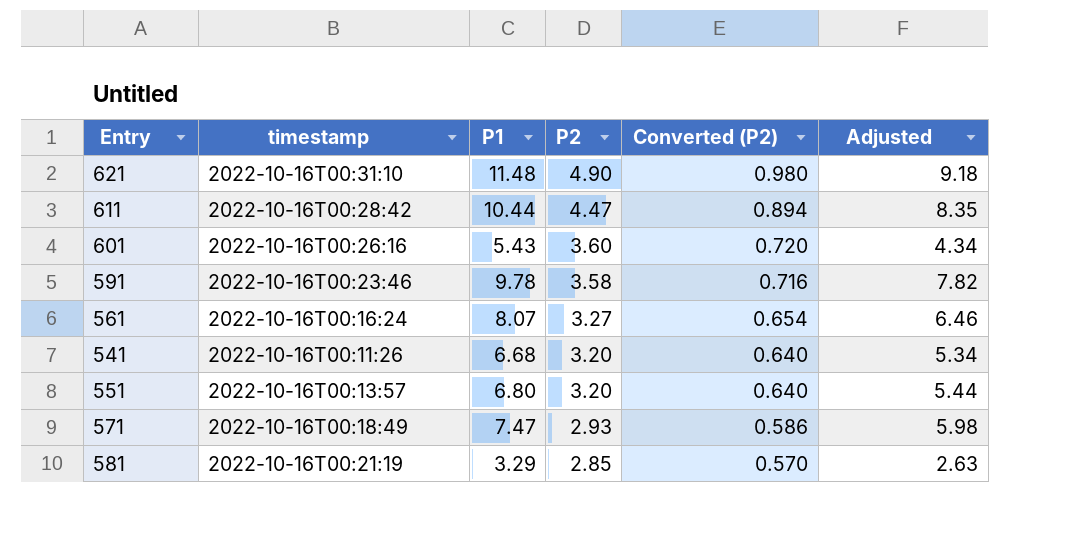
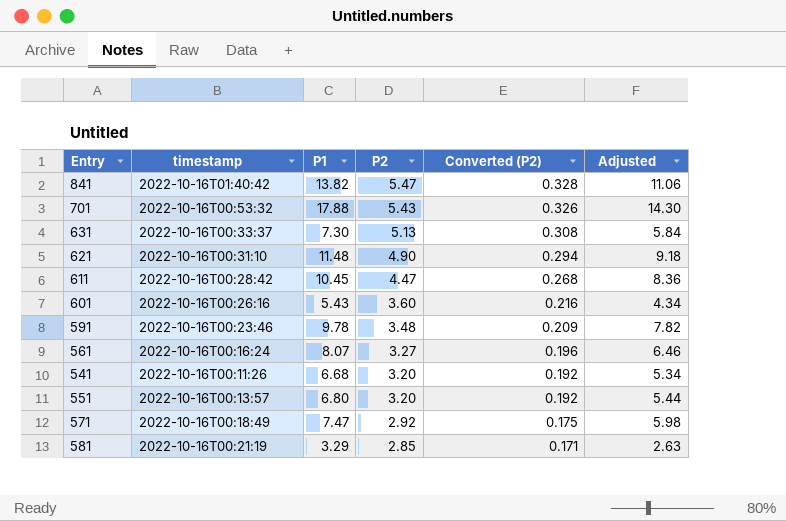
column Converted (P2) | formula: [P2] * 0.2 -> [P2] * 0.06
row 841: none -> 2022-10-16T01:40:42 | 13.82 | 5.47 | 0.328 | 11.06
row 701: none -> 2022-10-16T00:53:32 | 17.88 | 5.43 | 0.326 | 14.30
row 631: none -> 2022-10-16T00:33:37 | 7.30 | 5.13 | 0.308 | 5.84
611 | P1: 10.44 -> 10.45
611 | Adjusted: 8.35 -> 8.36
591 | P2: 3.58 -> 3.48
571 | P2: 2.93 -> 2.92

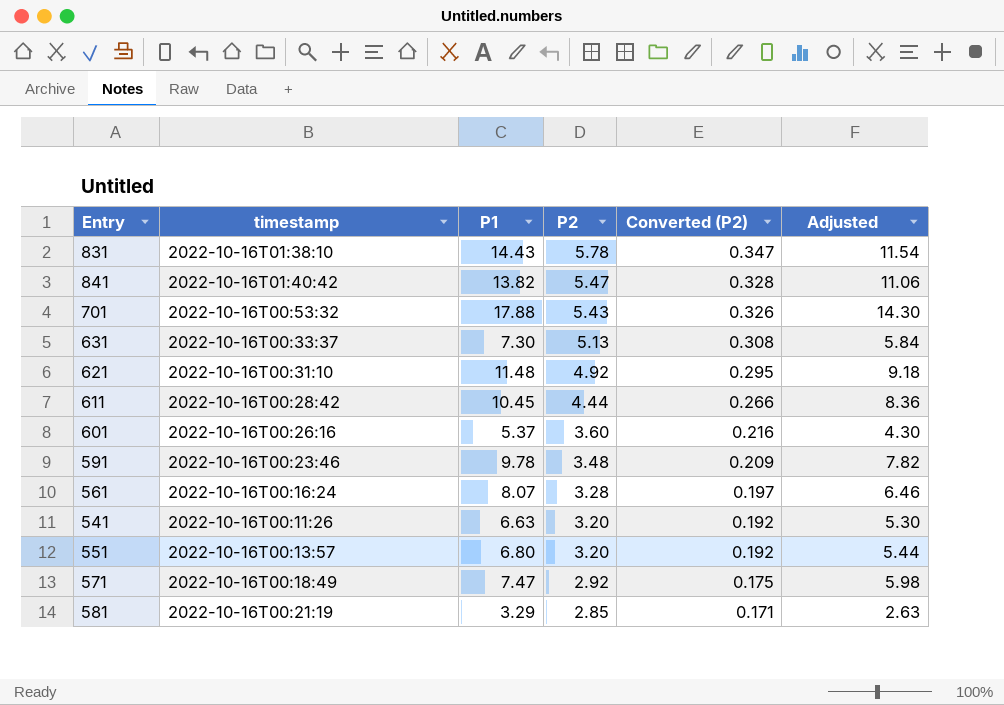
row 831: none -> 2022-10-16T01:38:10 | 14.43 | 5.78 | 0.347 | 11.54
621 | P2: 4.90 -> 4.92
621 | Converted (P2): 0.294 -> 0.295
611 | P2: 4.47 -> 4.44
611 | Converted (P2): 0.268 -> 0.266
601 | P1: 5.43 -> 5.37
601 | Adjusted: 4.34 -> 4.30
561 | P2: 3.27 -> 3.28
561 | Converted (P2): 0.196 -> 0.197
541 | P1: 6.68 -> 6.63
541 | Adjusted: 5.34 -> 5.30

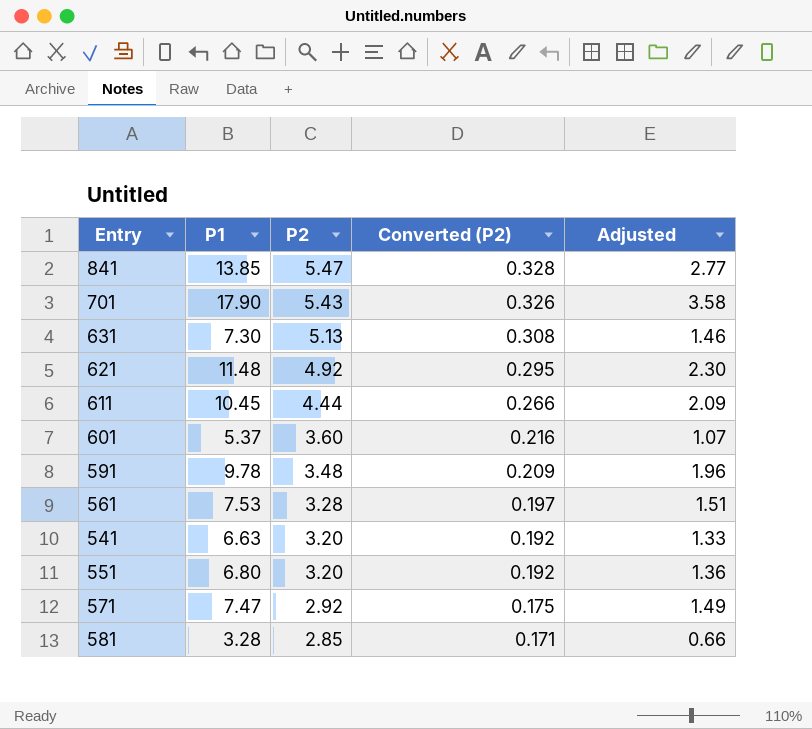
column timestamp | position: 2 -> none
column Adjusted | formula: [P1] * 0.8 -> [P1] * 0.2
row 831: 2022-10-16T01:38:10 | 14.43 | 5.78 | 0.347 | 11.54 -> none
841 | P1: 13.82 -> 13.85
701 | P1: 17.88 -> 17.90
561 | P1: 8.07 -> 7.53
581 | P1: 3.29 -> 3.28

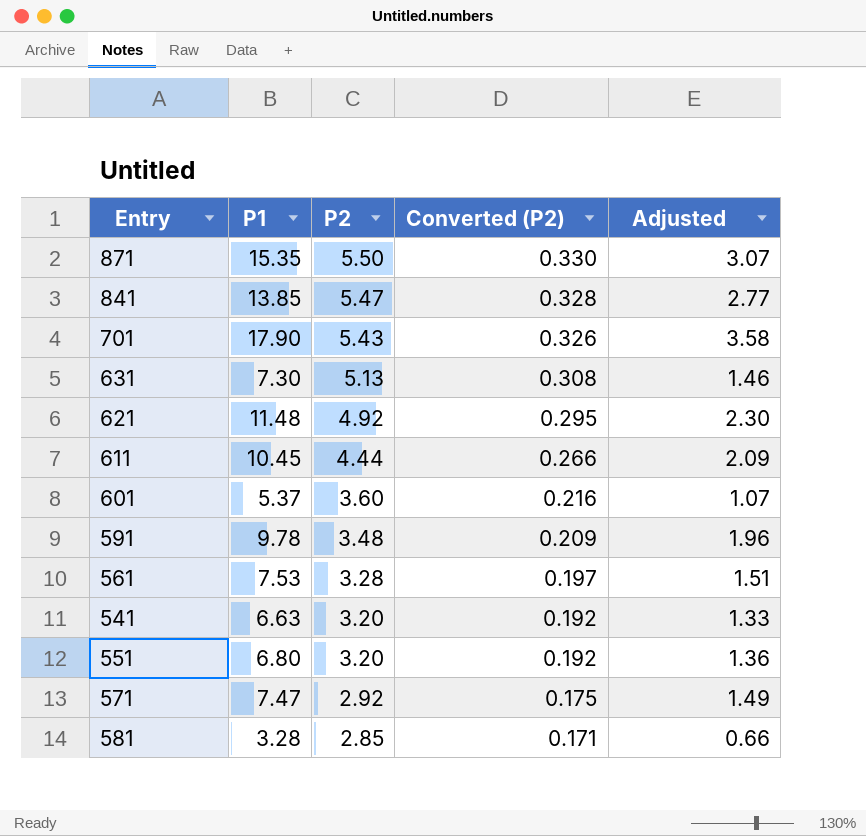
row 871: none -> 15.35 | 5.50 | 0.330 | 3.07

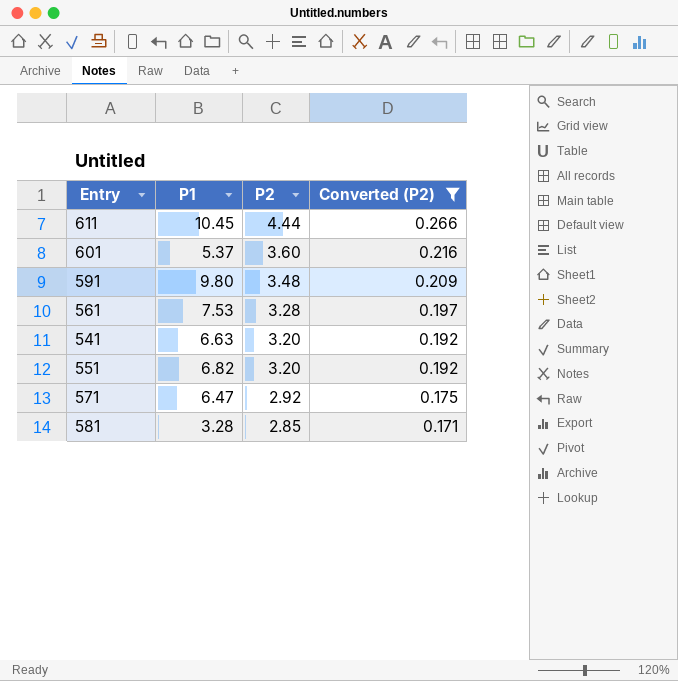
filter: none -> Converted (P2) <= 0.266
column Adjusted | formula: [P1] * 0.2 -> none
591 | P1: 9.78 -> 9.80
551 | P1: 6.80 -> 6.82
571 | P1: 7.47 -> 6.47

